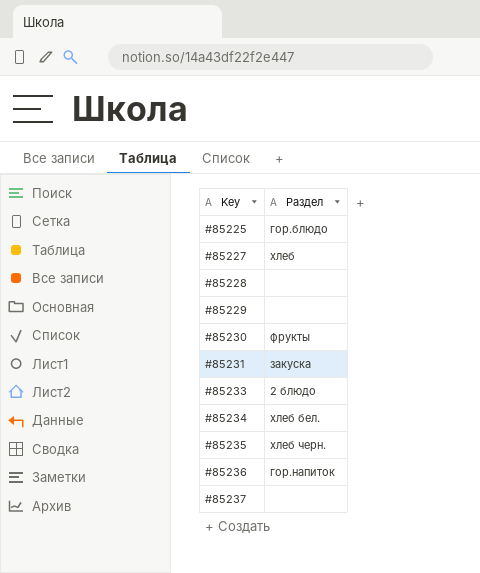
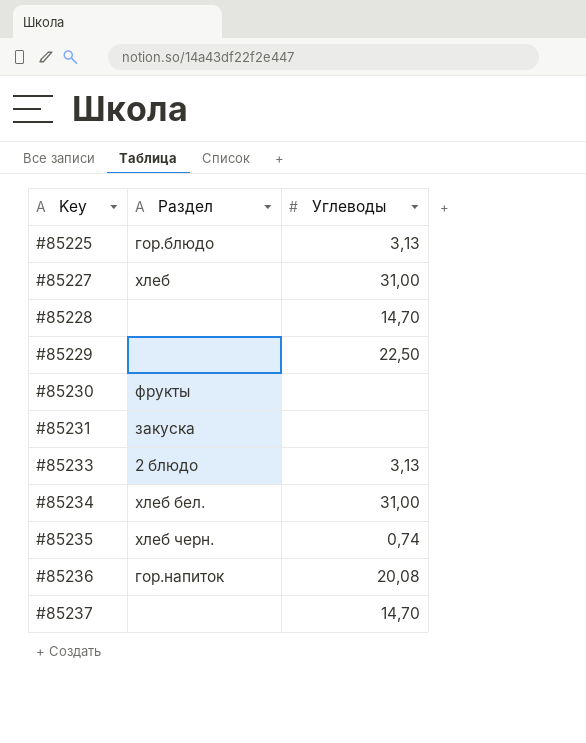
column Углеводы | position: none -> 3

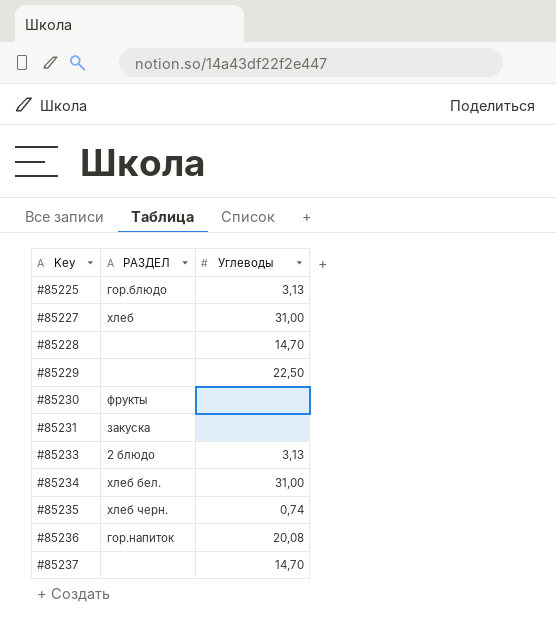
column name: Раздел -> РАЗДЕЛ

